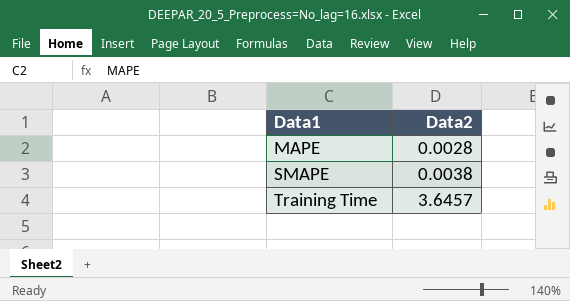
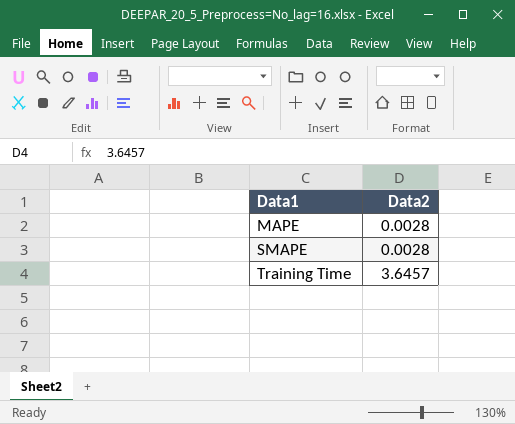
SMAPE | Data2: 0.0038 -> 0.0028

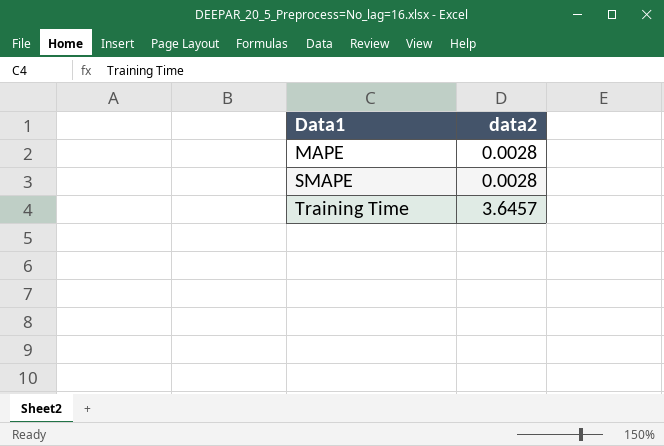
column name: Data2 -> data2

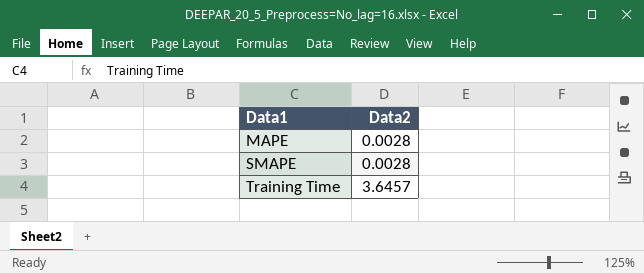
column name: data2 -> Data2

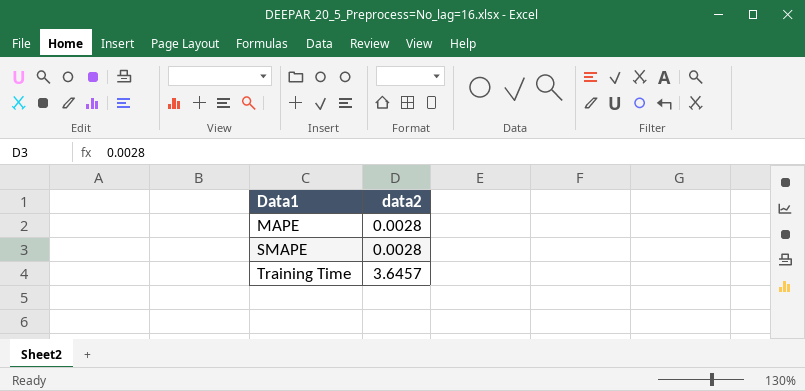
column name: Data2 -> data2

